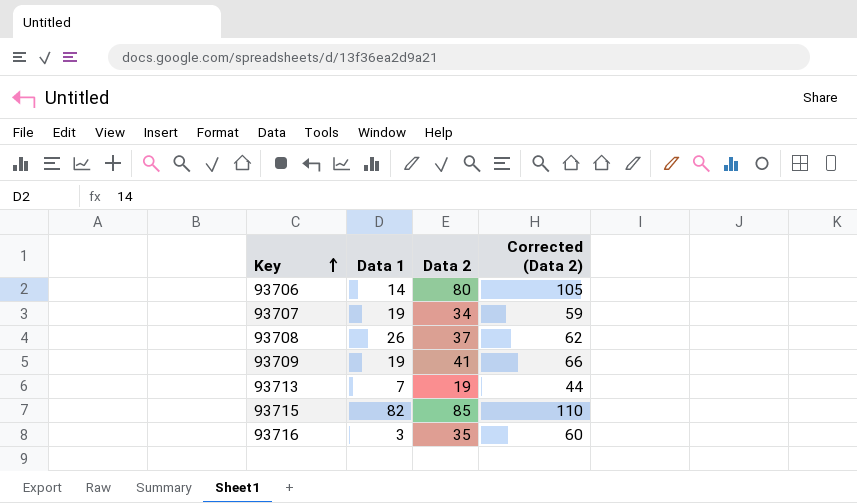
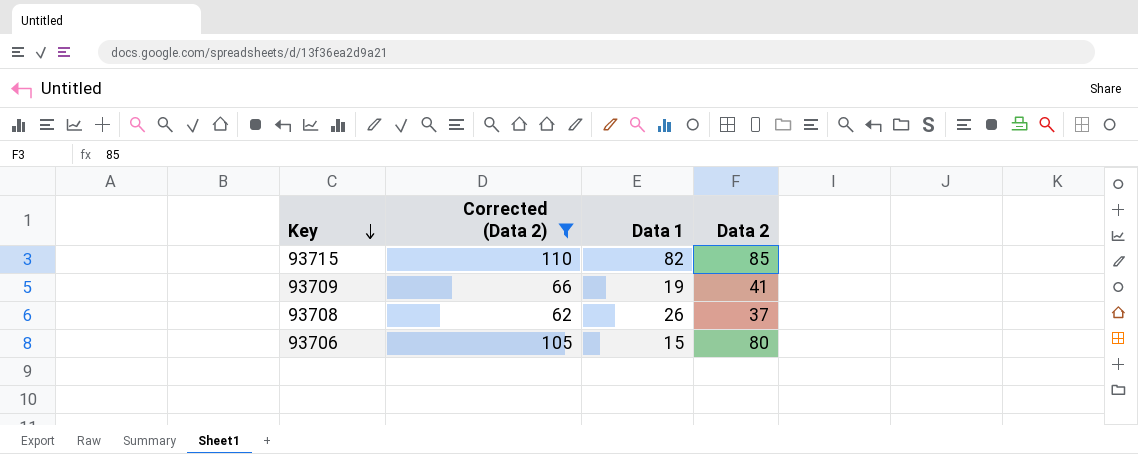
filter: none -> Corrected (Data 2) >= 62
row order: Key ascending -> Key descending
column Corrected (Data 2) | position: 4 -> 2
93706 | Data 1: 14 -> 15

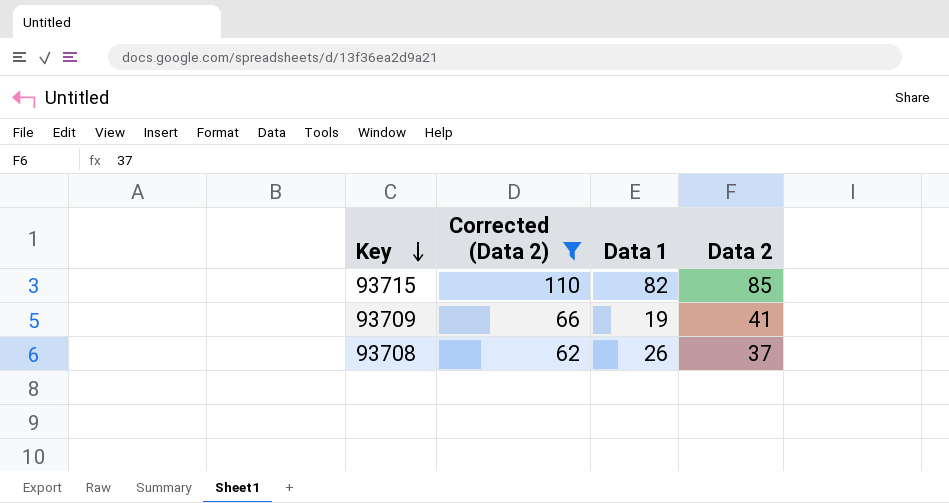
row 93706: 105 | 15 | 80 -> none

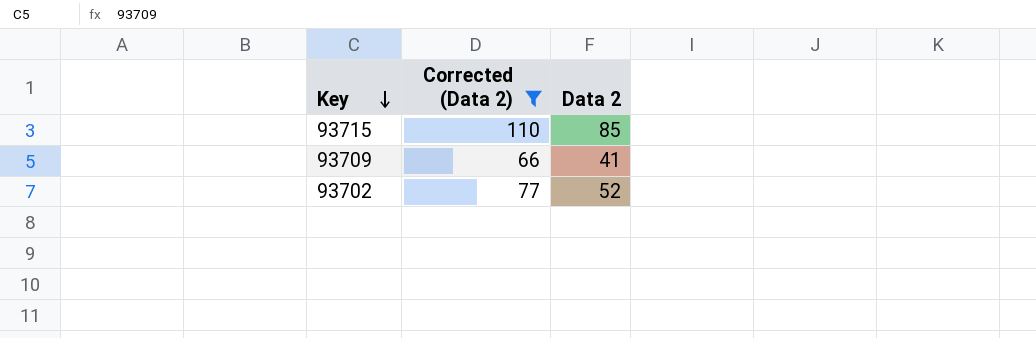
column Data 1 | position: 3 -> none
row 93708: 62 | 26 | 37 -> none
row 93702: none -> 77 | 52

